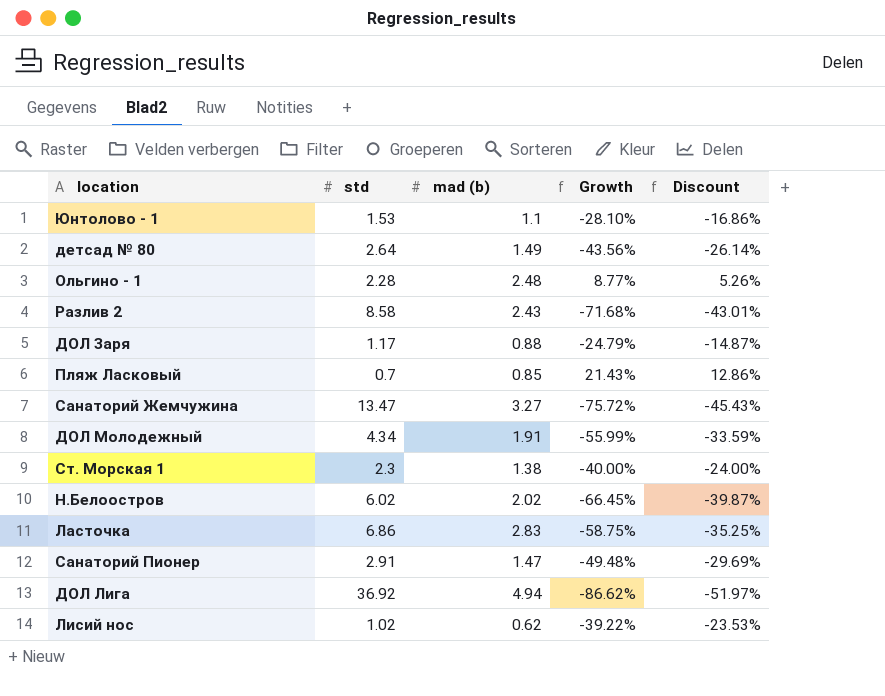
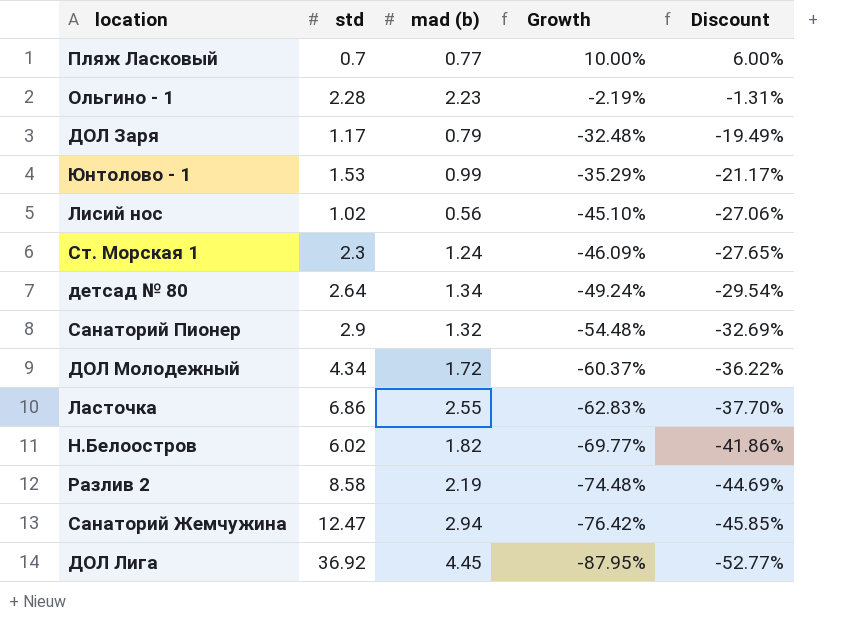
row order: none -> Growth descending
Пляж Ласковый | mad (b): 0.85 -> 0.77
Пляж Ласковый | Growth: 21.43% -> 10.00%
Пляж Ласковый | Discount: 12.86% -> 6.00%
Ольгино - 1 | mad (b): 2.48 -> 2.23
Ольгино - 1 | Growth: 8.77% -> -2.19%
Ольгино - 1 | Discount: 5.26% -> -1.31%
ДОЛ Заря | mad (b): 0.88 -> 0.79
ДОЛ Заря | Growth: -24.79% -> -32.48%
ДОЛ Заря | Discount: -14.87% -> -19.49%
Юнтолово - 1 | mad (b): 1.1 -> 0.99
Юнтолово - 1 | Growth: -28.10% -> -35.29%
Юнтолово - 1 | Discount: -16.86% -> -21.17%
Лисий нос | mad (b): 0.62 -> 0.56
Лисий нос | Growth: -39.22% -> -45.10%
Лисий нос | Discount: -23.53% -> -27.06%
Ст. Морская 1 | mad (b): 1.38 -> 1.24
Ст. Морская 1 | Growth: -40.00% -> -46.09%
Ст. Морская 1 | Discount: -24.00% -> -27.65%
детсад № 80 | mad (b): 1.49 -> 1.34
детсад № 80 | Growth: -43.56% -> -49.24%
детсад № 80 | Discount: -26.14% -> -29.54%
Санаторий Пионер | std: 2.91 -> 2.9
Санаторий Пионер | mad (b): 1.47 -> 1.32
Санаторий Пионер | Growth: -49.48% -> -54.48%
Санаторий Пионер | Discount: -29.69% -> -32.69%
ДОЛ Молодежный | mad (b): 1.91 -> 1.72
ДОЛ Молодежный | Growth: -55.99% -> -60.37%
ДОЛ Молодежный | Discount: -33.59% -> -36.22%
Ласточка | mad (b): 2.83 -> 2.55
Ласточка | Growth: -58.75% -> -62.83%
Ласточка | Discount: -35.25% -> -37.70%
Н.Белоостров | mad (b): 2.02 -> 1.82
Н.Белоостров | Growth: -66.45% -> -69.77%
Н.Белоостров | Discount: -39.87% -> -41.86%
Разлив 2 | mad (b): 2.43 -> 2.19
Разлив 2 | Growth: -71.68% -> -74.48%
Разлив 2 | Discount: -43.01% -> -44.69%
Санаторий Жемчужина | std: 13.47 -> 12.47
Санаторий Жемчужина | mad (b): 3.27 -> 2.94
Санаторий Жемчужина | Growth: -75.72% -> -76.42%
Санаторий Жемчужина | Discount: -45.43% -> -45.85%
ДОЛ Лига | mad (b): 4.94 -> 4.45
ДОЛ Лига | Growth: -86.62% -> -87.95%
ДОЛ Лига | Discount: -51.97% -> -52.77%

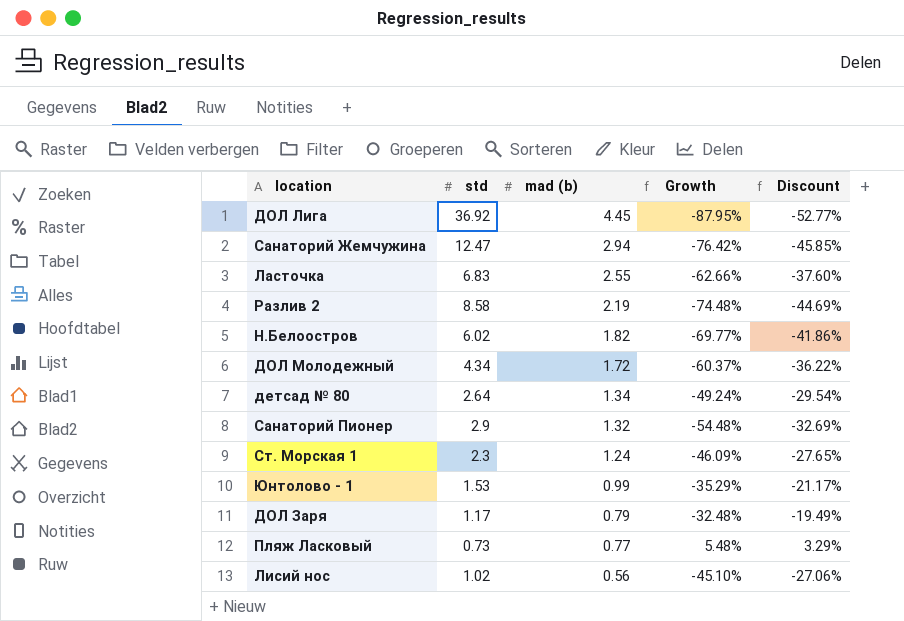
row order: Growth descending -> mad (b) descending
row Ольгино - 1: 2.28 | 2.23 | -2.19% | -1.31% -> none
Ласточка | std: 6.86 -> 6.83
Ласточка | Growth: -62.83% -> -62.66%
Ласточка | Discount: -37.70% -> -37.60%
Пляж Ласковый | std: 0.7 -> 0.73
Пляж Ласковый | Growth: 10.00% -> 5.48%
Пляж Ласковый | Discount: 6.00% -> 3.29%

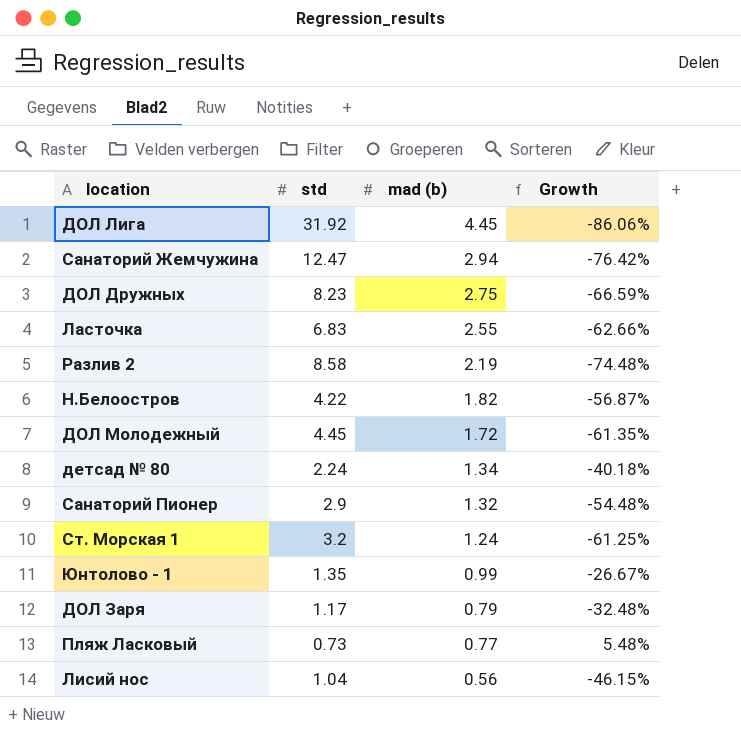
column Discount | formula: [Growth] * 0.6 -> none
ДОЛ Лига | std: 36.92 -> 31.92
ДОЛ Лига | Growth: -87.95% -> -86.06%
row ДОЛ Дружных: none -> 8.23 | 2.75 | -66.59%
Н.Белоостров | std: 6.02 -> 4.22
Н.Белоостров | Growth: -69.77% -> -56.87%
ДОЛ Молодежный | std: 4.34 -> 4.45
ДОЛ Молодежный | Growth: -60.37% -> -61.35%
детсад № 80 | std: 2.64 -> 2.24
детсад № 80 | Growth: -49.24% -> -40.18%
Ст. Морская 1 | std: 2.3 -> 3.2
Ст. Морская 1 | Growth: -46.09% -> -61.25%
Юнтолово - 1 | std: 1.53 -> 1.35
Юнтолово - 1 | Growth: -35.29% -> -26.67%
Лисий нос | std: 1.02 -> 1.04
Лисий нос | Growth: -45.10% -> -46.15%

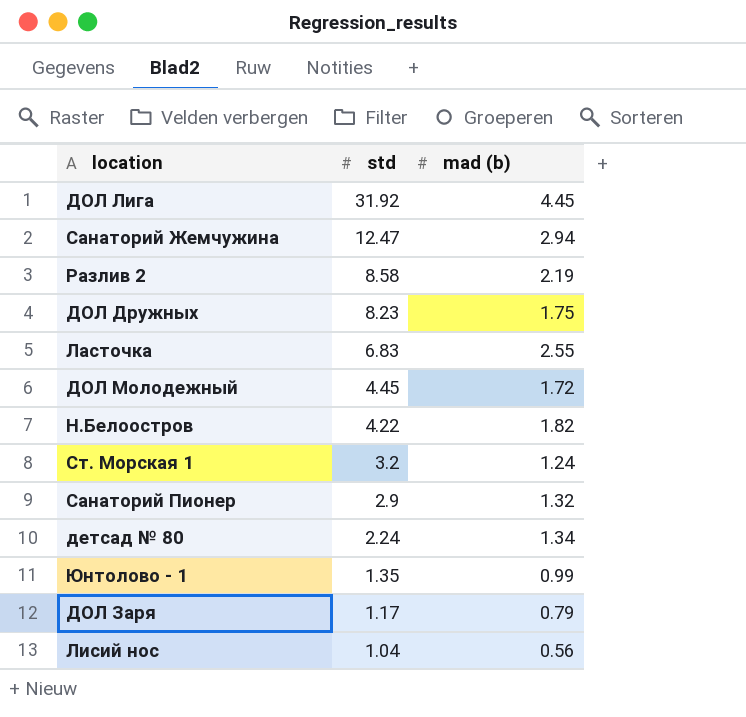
row order: mad (b) descending -> std descending
column Growth | formula: ([mad (b)] - [std]) / [std] -> none
row Пляж Ласковый: 0.73 | 0.77 | 5.48% -> none
ДОЛ Дружных | mad (b): 2.75 -> 1.75

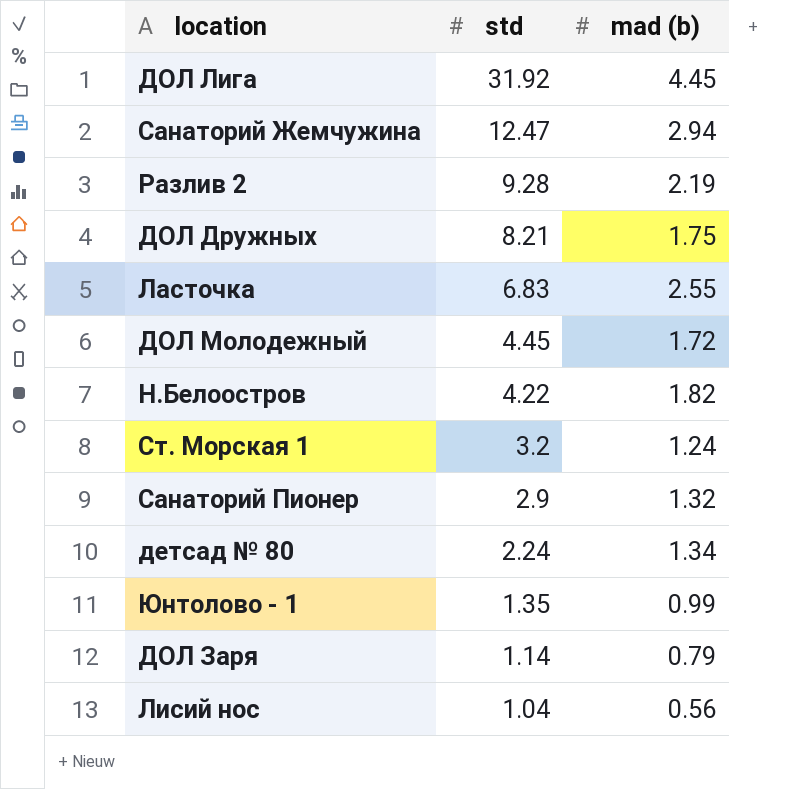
Разлив 2 | std: 8.58 -> 9.28
ДОЛ Дружных | std: 8.23 -> 8.21
ДОЛ Заря | std: 1.17 -> 1.14

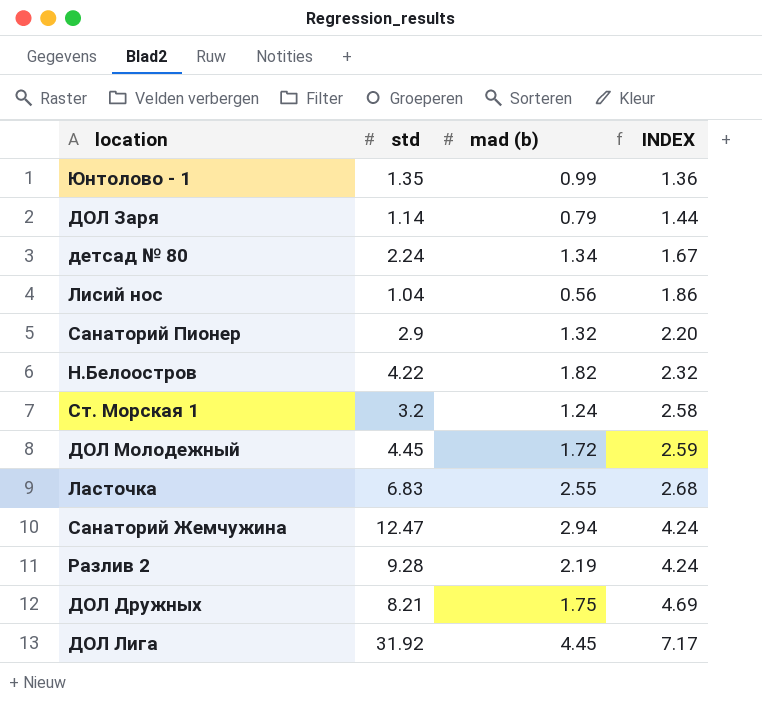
row order: std descending -> INDEX ascending
column INDEX | formula: none -> [std] / [mad (b)]

